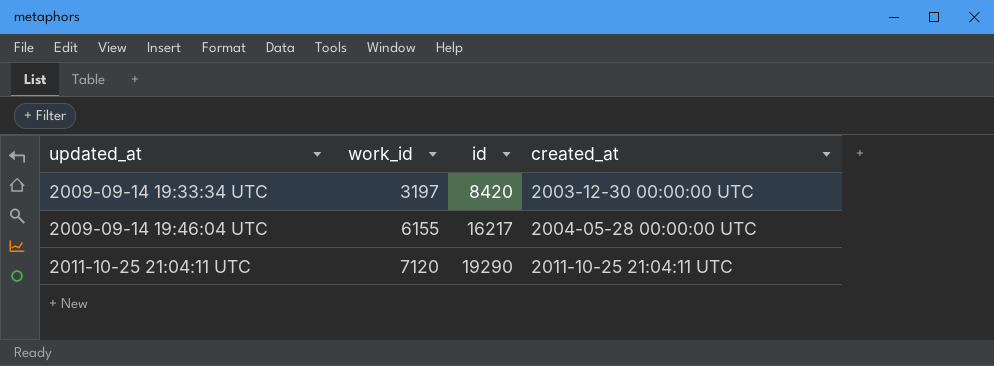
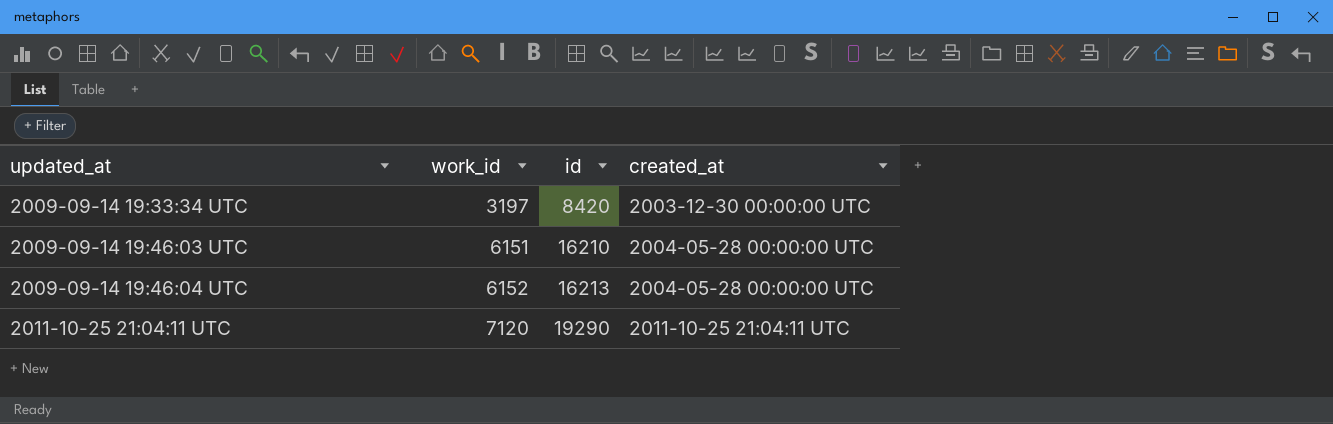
row 2009-09-14 19:46:03 UTC: none -> 6151 | 16210 | 2004-05-28 00:00:00 UTC
2009-09-14 19:46:04 UTC | work_id: 6155 -> 6152
2009-09-14 19:46:04 UTC | id: 16217 -> 16213

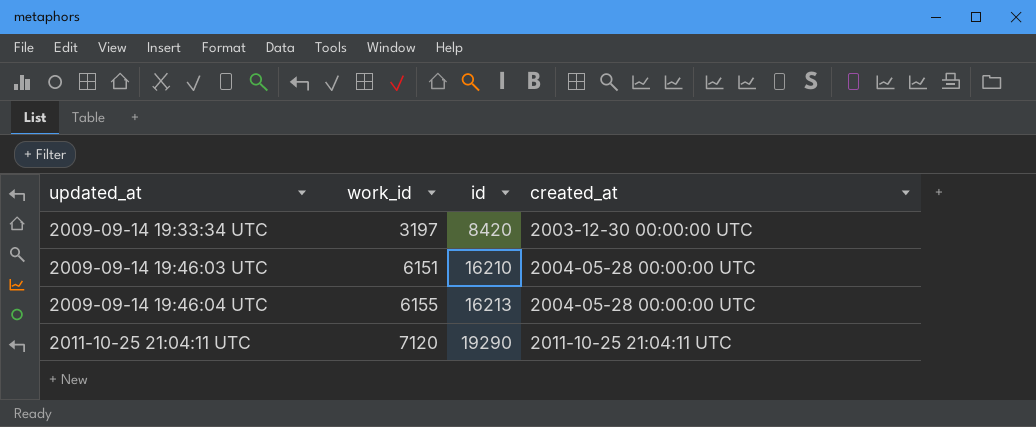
2009-09-14 19:46:04 UTC | work_id: 6152 -> 6155

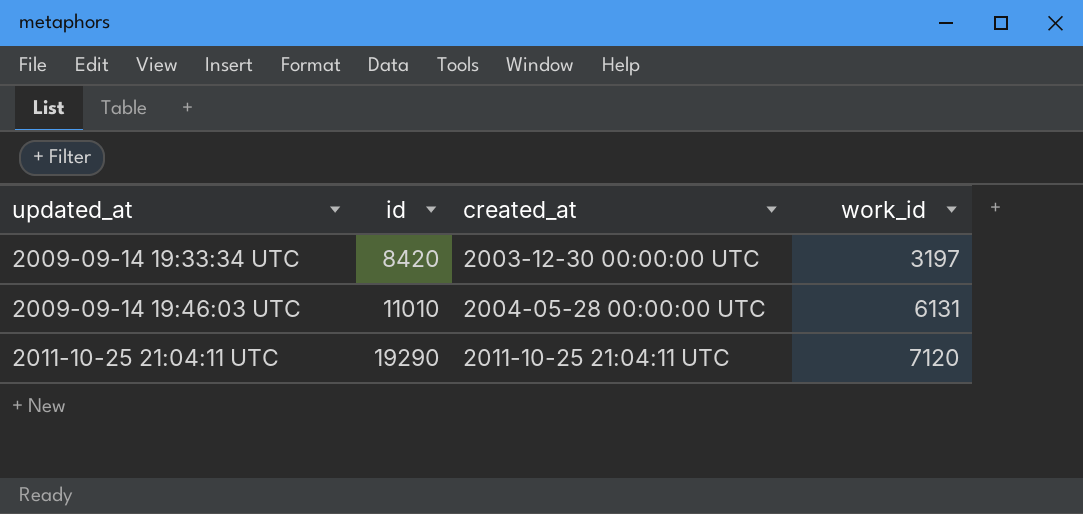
column work_id | position: 2 -> 4
row 2009-09-14 19:46:04 UTC: 6155 | 16213 | 2004-05-28 00:00:00 UTC -> none
2009-09-14 19:46:03 UTC | id: 16210 -> 11010
2009-09-14 19:46:03 UTC | work_id: 6151 -> 6131

